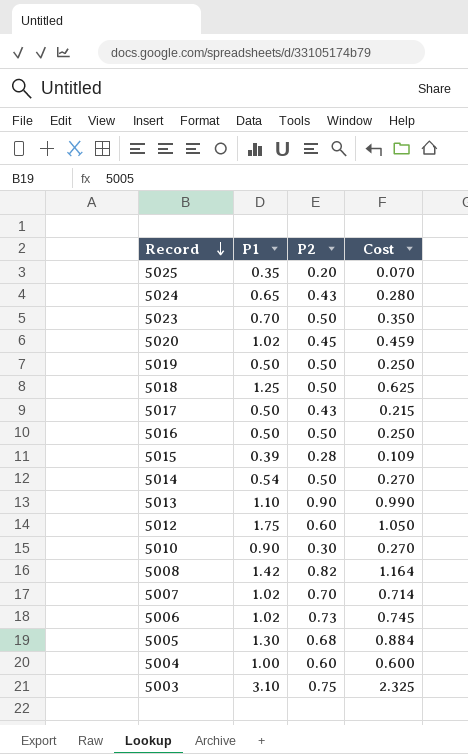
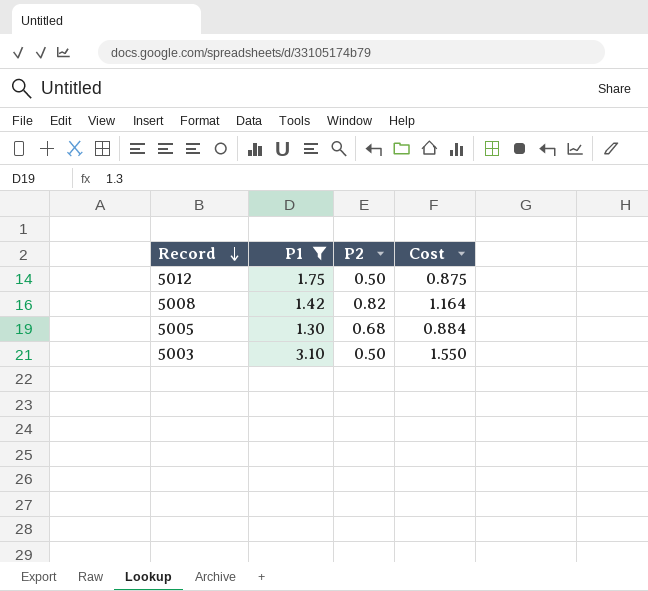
filter: none -> P1 >= 1.30
5012 | P2: 0.60 -> 0.50
5012 | Cost: 1.050 -> 0.875
5003 | P2: 0.75 -> 0.50
5003 | Cost: 2.325 -> 1.550

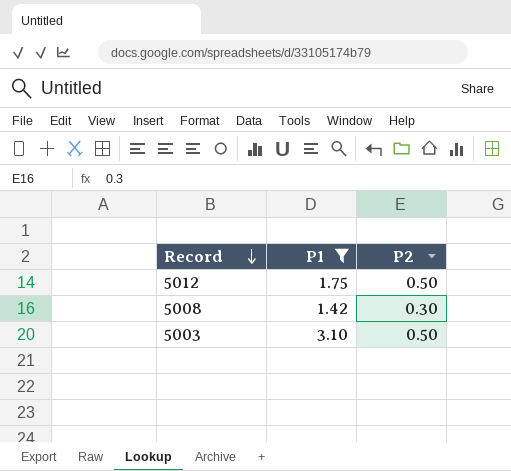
column Cost | formula: [P1] * [P2] -> none
row 5005: 1.30 | 0.68 | 0.884 -> none
5008 | P2: 0.82 -> 0.30

